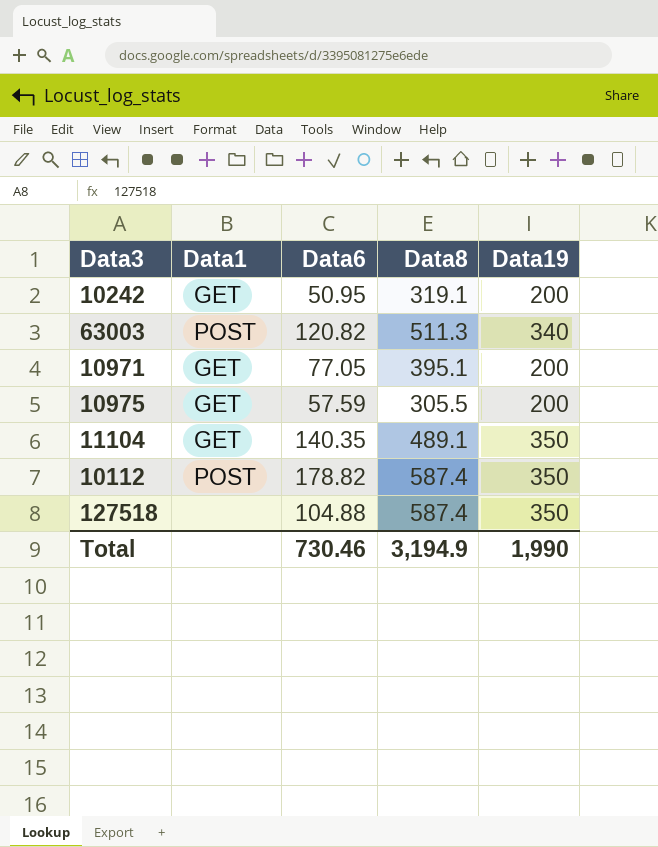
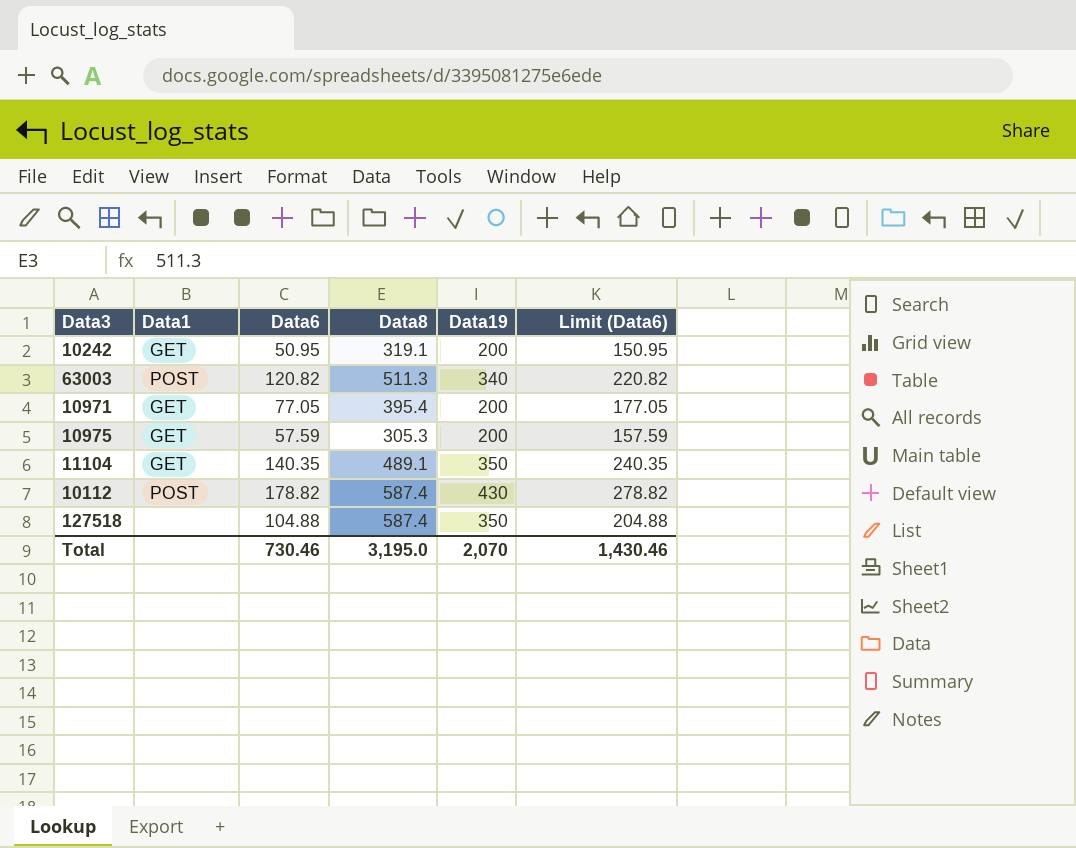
column Limit (Data6) | formula: none -> [Data6] + 100
10971 | Data8: 395.1 -> 395.4
10975 | Data8: 305.5 -> 305.3
10112 | Data19: 350 -> 430
Total | Data8: 3,194.9 -> 3,195.0
Total | Data19: 1,990 -> 2,070

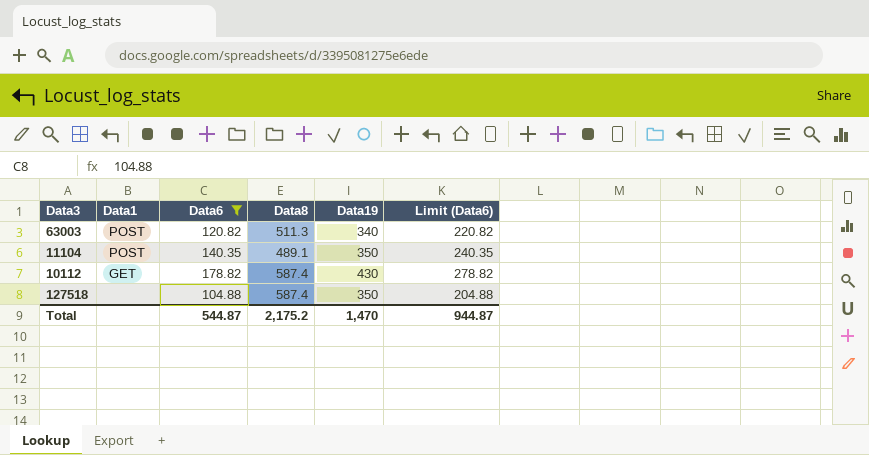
filter: none -> Data6 >= 104.88
11104 | Data1: GET -> POST
10112 | Data1: POST -> GET
Total | Data6: 730.46 -> 544.87
Total | Data8: 3,195.0 -> 2,175.2
Total | Data19: 2,070 -> 1,470
Total | Limit (Data6): 1,430.46 -> 944.87

